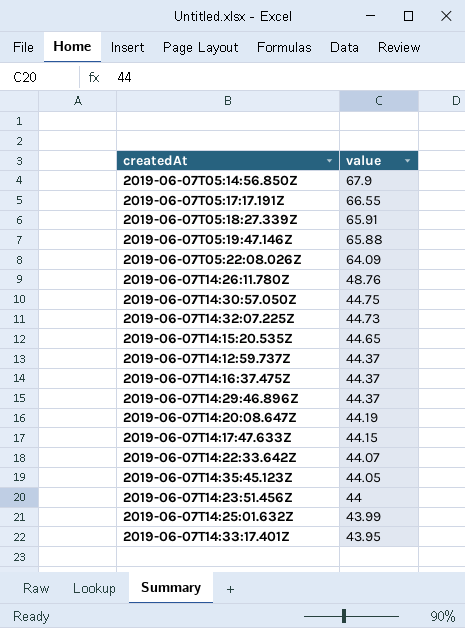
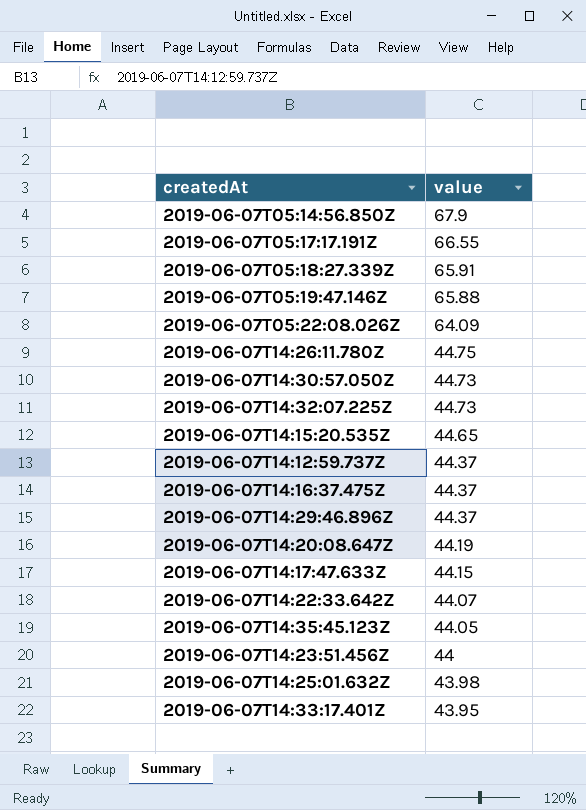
2019-06-07T14:26:11.780Z | value: 48.76 -> 44.75
2019-06-07T14:30:57.050Z | value: 44.75 -> 44.73
2019-06-07T14:25:01.632Z | value: 43.99 -> 43.98

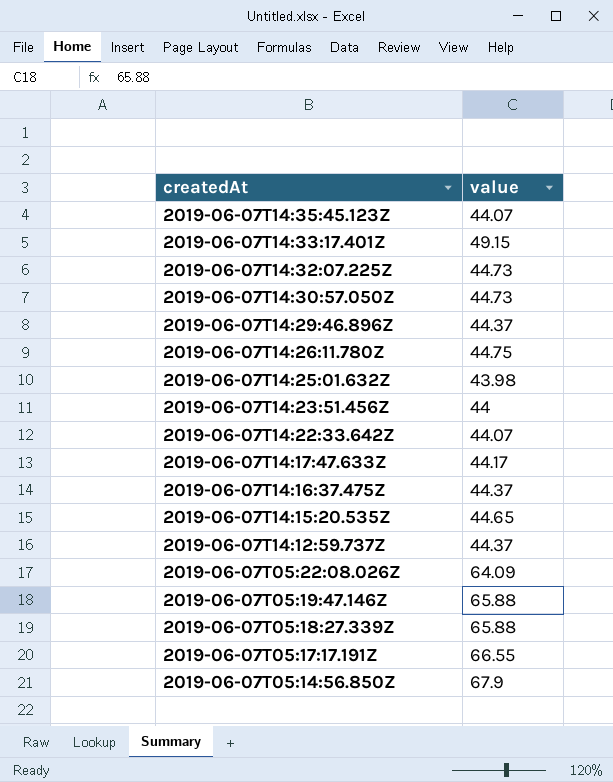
row order: value descending -> createdAt descending
row 2019-06-07T14:20:08.647Z: 44.19 -> none
2019-06-07T14:35:45.123Z | value: 44.05 -> 44.07
2019-06-07T14:33:17.401Z | value: 43.95 -> 49.15
2019-06-07T14:17:47.633Z | value: 44.15 -> 44.17
2019-06-07T05:18:27.339Z | value: 65.91 -> 65.88

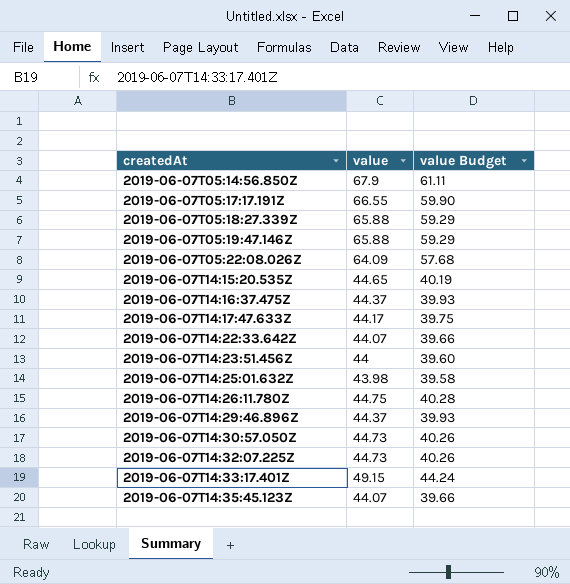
row order: createdAt descending -> createdAt ascending
column value Budget | formula: none -> [value] * 0.9
row 2019-06-07T14:12:59.737Z: 44.37 -> none

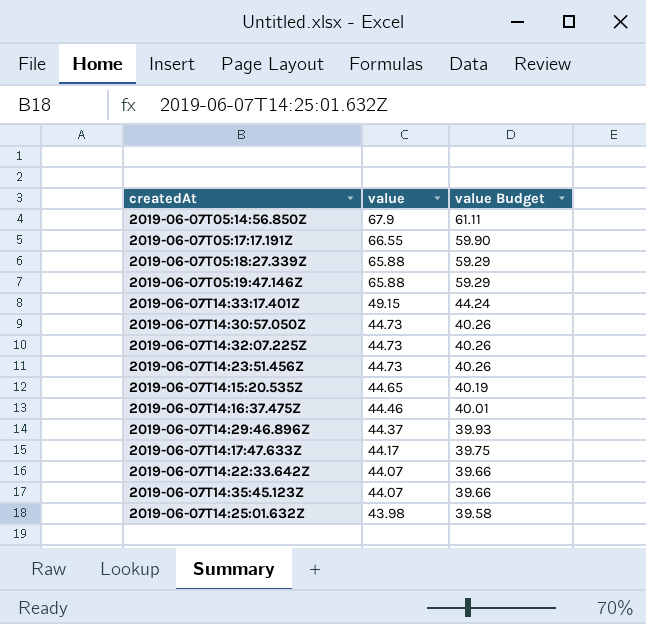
row order: createdAt ascending -> value descending
row 2019-06-07T05:22:08.026Z: 64.09 | 57.68 -> none
row 2019-06-07T14:26:11.780Z: 44.75 | 40.28 -> none
2019-06-07T14:23:51.456Z | value: 44 -> 44.73
2019-06-07T14:23:51.456Z | value Budget: 39.60 -> 40.26
2019-06-07T14:16:37.475Z | value: 44.37 -> 44.46
2019-06-07T14:16:37.475Z | value Budget: 39.93 -> 40.01

